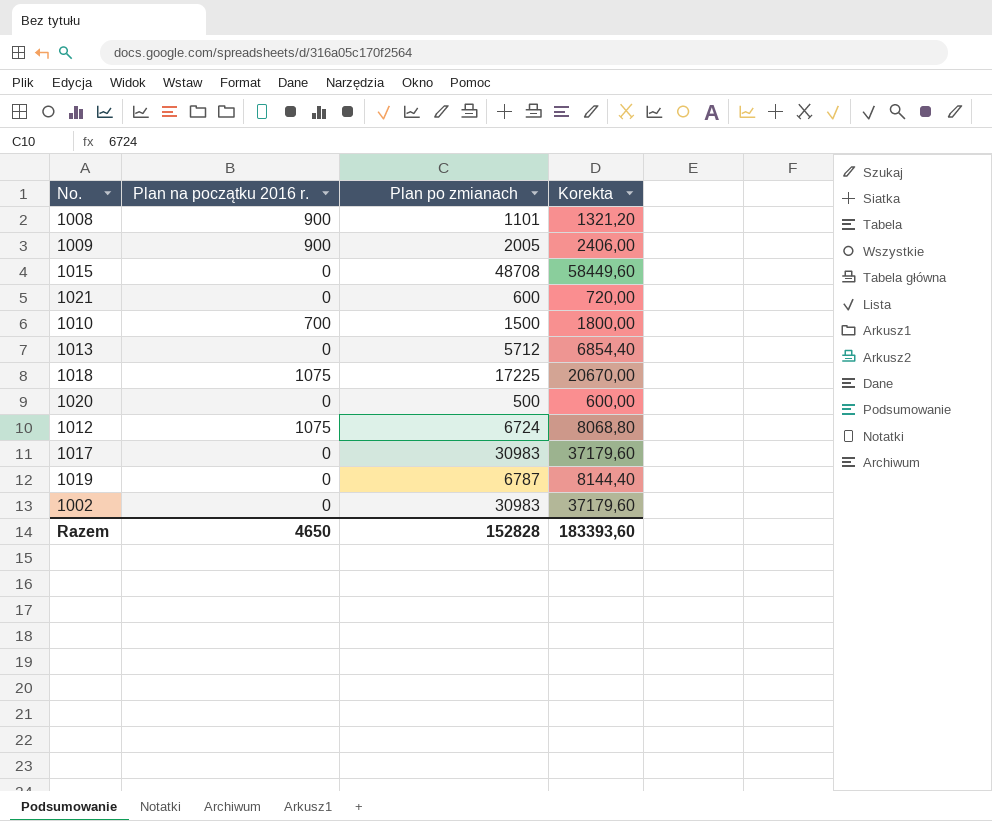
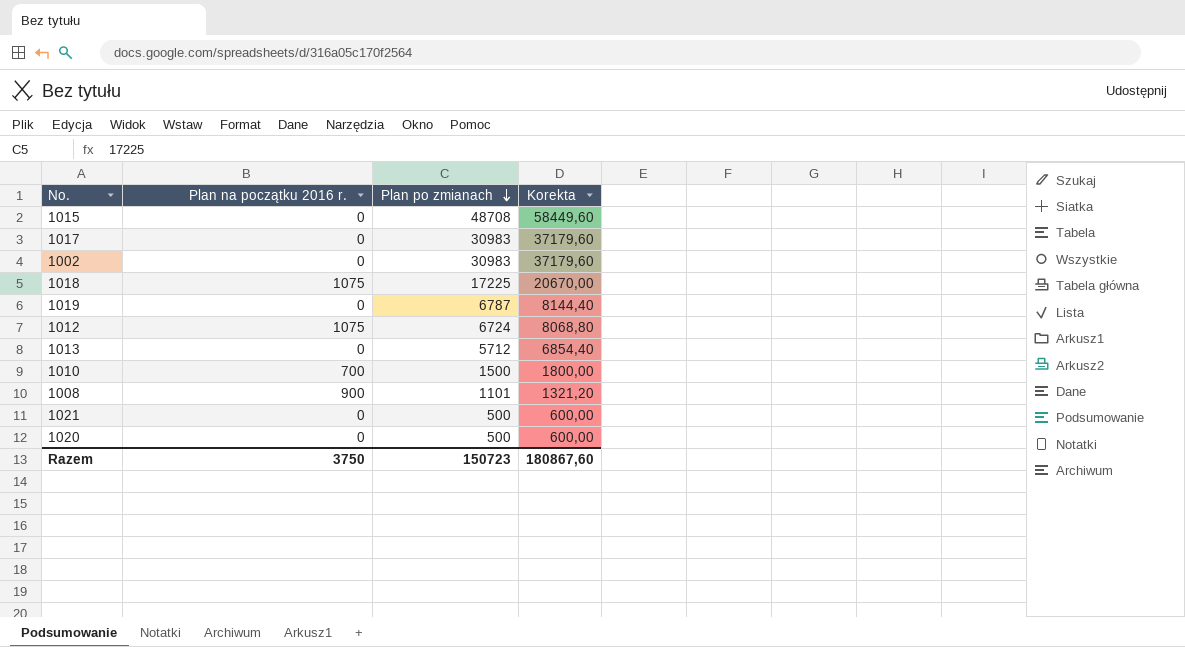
row order: none -> Plan po zmianach descending
row 1009: 900 | 2005 | 2406,00 -> none
1021 | Plan po zmianach: 600 -> 500
1021 | Korekta: 720,00 -> 600,00
Razem | Plan na początku 2016 r.: 4650 -> 3750
Razem | Plan po zmianach: 152828 -> 150723
Razem | Korekta: 183393,60 -> 180867,60

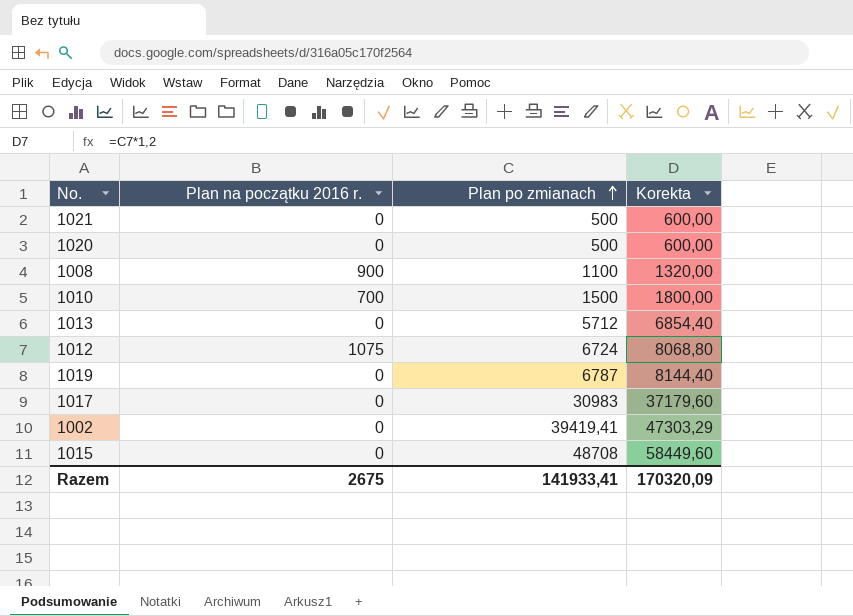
row order: Plan po zmianach descending -> Plan po zmianach ascending
row 1018: 1075 | 17225 | 20670,00 -> none
1008 | Plan po zmianach: 1101 -> 1100
1008 | Korekta: 1321,20 -> 1320,00
1002 | Plan po zmianach: 30983 -> 39419,41
1002 | Korekta: 37179,60 -> 47303,29
Razem | Plan na początku 2016 r.: 3750 -> 2675
Razem | Plan po zmianach: 150723 -> 141933,41
Razem | Korekta: 180867,60 -> 170320,09

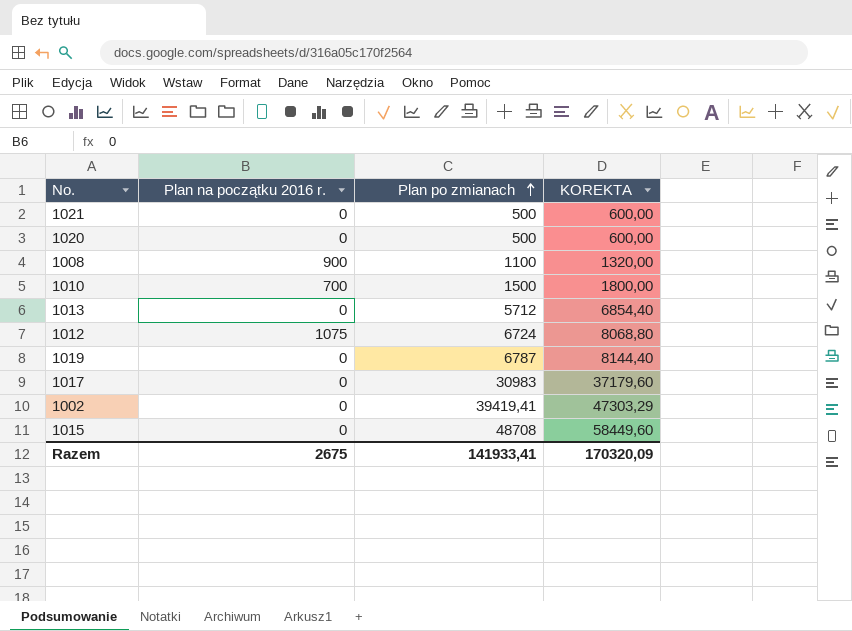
column name: Korekta -> KOREKTA

